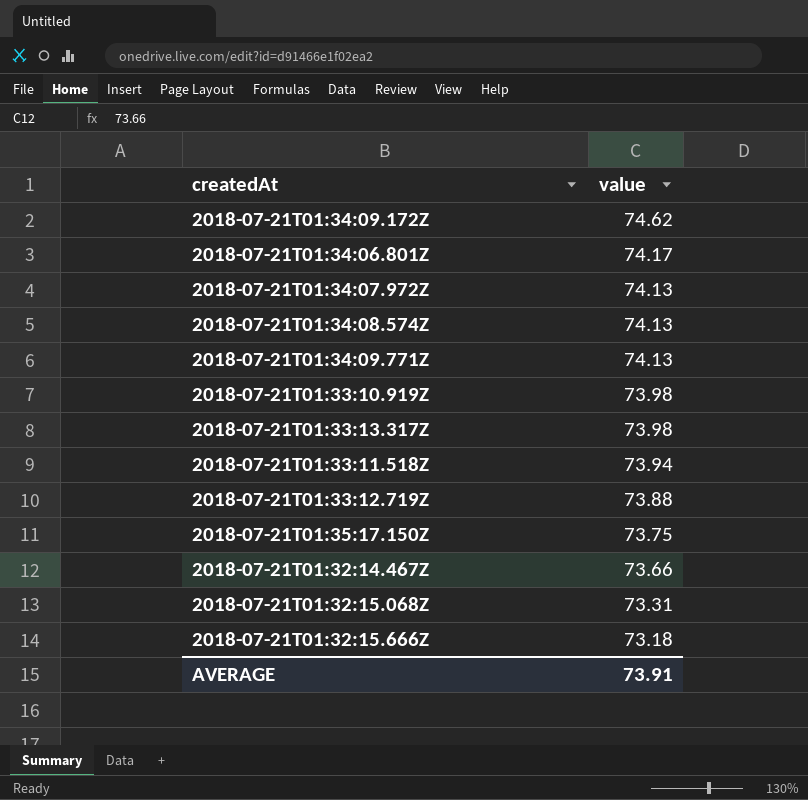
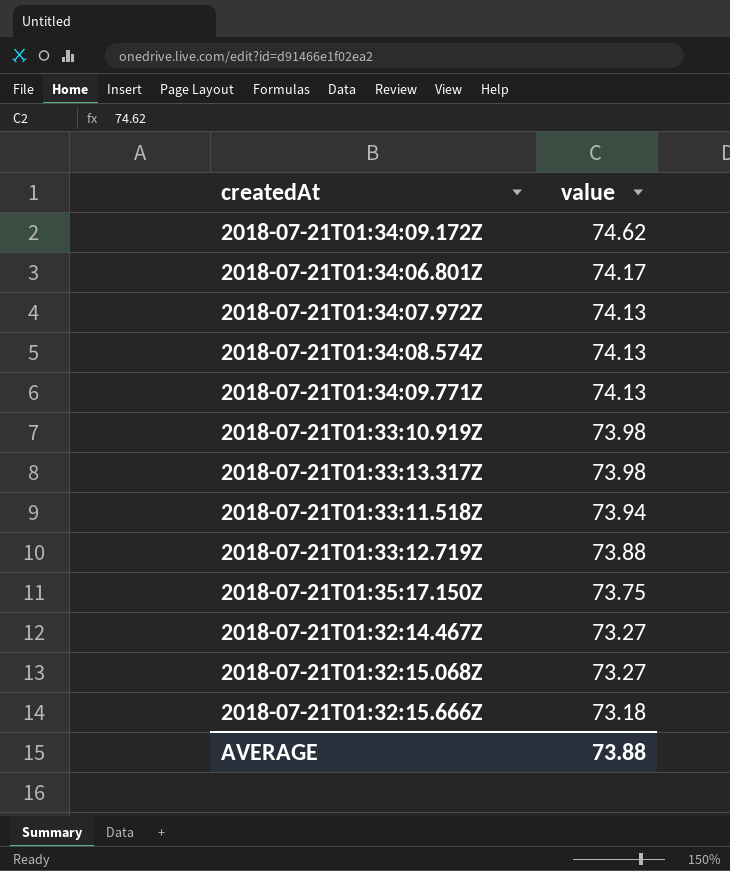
2018-07-21T01:32:14.467Z | value: 73.66 -> 73.27
2018-07-21T01:32:15.068Z | value: 73.31 -> 73.27
AVERAGE | value: 73.91 -> 73.88

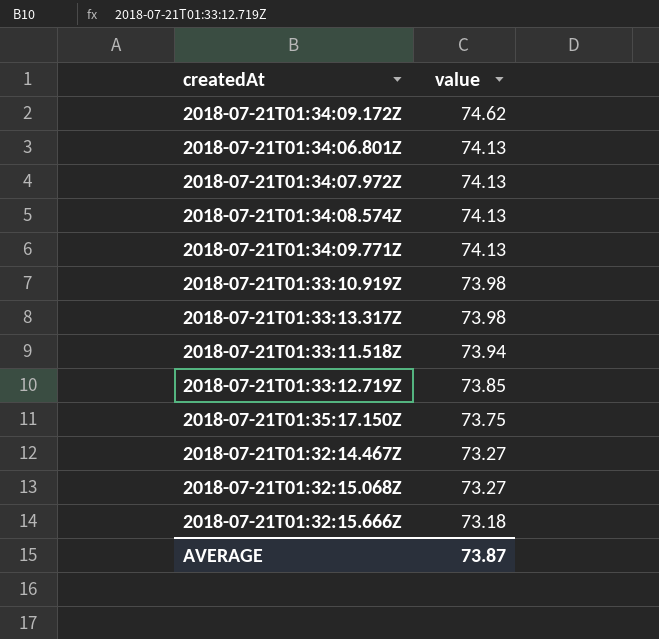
2018-07-21T01:34:06.801Z | value: 74.17 -> 74.13
2018-07-21T01:33:12.719Z | value: 73.88 -> 73.85
AVERAGE | value: 73.88 -> 73.87

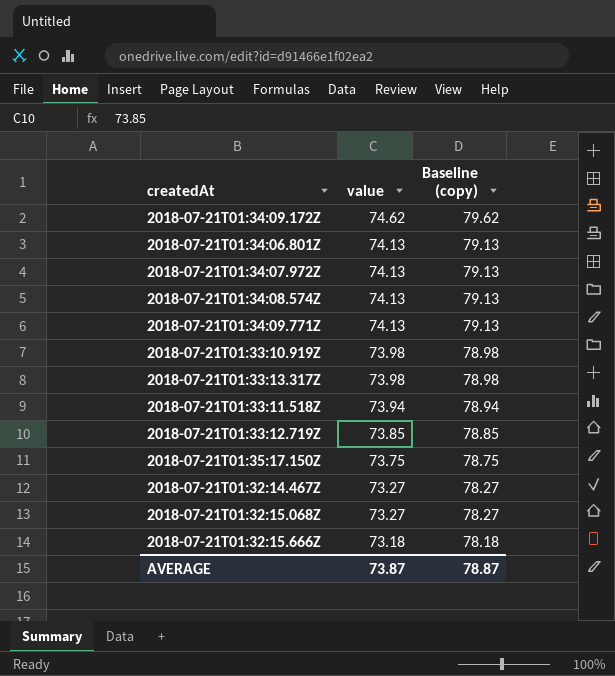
column Baseline (copy) | formula: none -> [value] + 5

